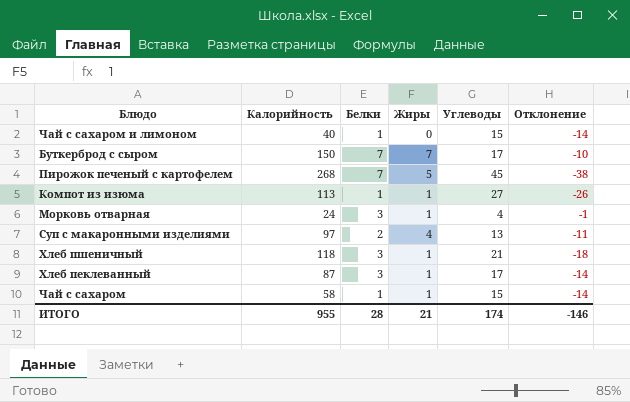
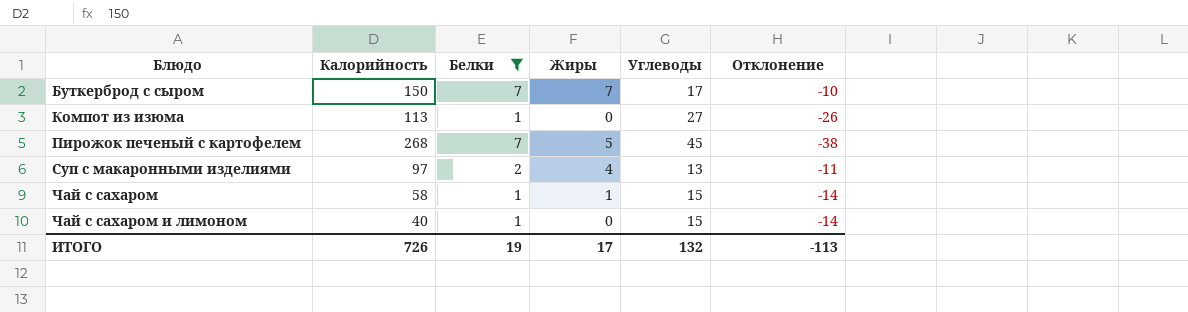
filter: none -> Белки != 3
row order: none -> Блюдо ascending
Компот из изюма | Жиры: 1 -> 0
ИТОГО | Калорийность: 955 -> 726
ИТОГО | Белки: 28 -> 19
ИТОГО | Жиры: 21 -> 17
ИТОГО | Углеводы: 174 -> 132
ИТОГО | Отклонение: -146 -> -113

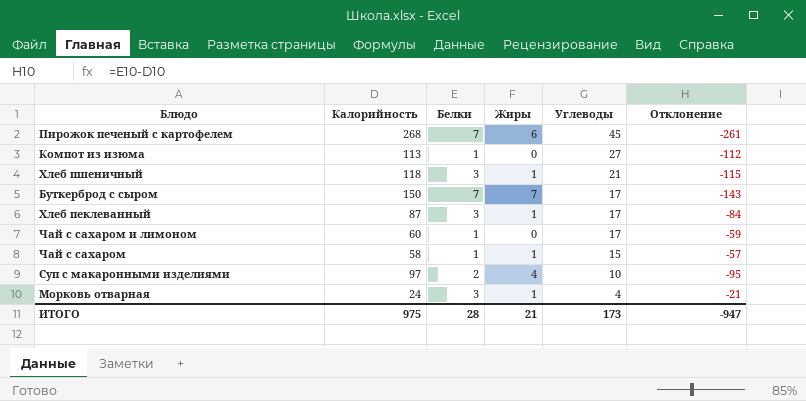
filter: Белки != 3 -> none
row order: Блюдо ascending -> Углеводы descending
column Отклонение | formula: [Белки] - [Углеводы] -> [Белки] - [Калорийность]
Пирожок печеный с картофелем | Жиры: 5 -> 6
Чай с сахаром и лимоном | Калорийность: 40 -> 60
Чай с сахаром и лимоном | Углеводы: 15 -> 17
Суп с макаронными изделиями | Углеводы: 13 -> 10
ИТОГО | Калорийность: 726 -> 975
ИТОГО | Белки: 19 -> 28
ИТОГО | Жиры: 17 -> 21
ИТОГО | Углеводы: 132 -> 173
ИТОГО | Отклонение: -113 -> -947

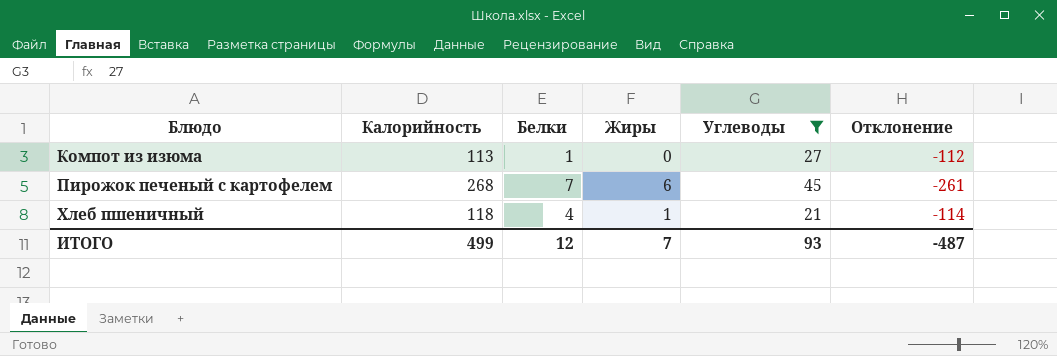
filter: none -> Углеводы >= 21
row order: Углеводы descending -> Блюдо ascending
Хлеб пшеничный | Белки: 3 -> 4
Хлеб пшеничный | Отклонение: -115 -> -114
ИТОГО | Калорийность: 975 -> 499
ИТОГО | Белки: 28 -> 12
ИТОГО | Жиры: 21 -> 7
ИТОГО | Углеводы: 173 -> 93
ИТОГО | Отклонение: -947 -> -487

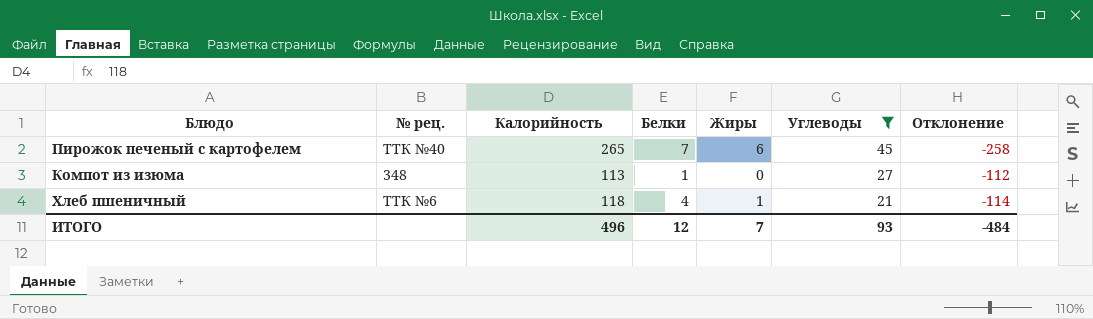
row order: Блюдо ascending -> Углеводы descending
column № рец. | position: none -> 2
Пирожок печеный с картофелем | Калорийность: 268 -> 265
Пирожок печеный с картофелем | Отклонение: -261 -> -258
ИТОГО | Калорийность: 499 -> 496
ИТОГО | Отклонение: -487 -> -484

